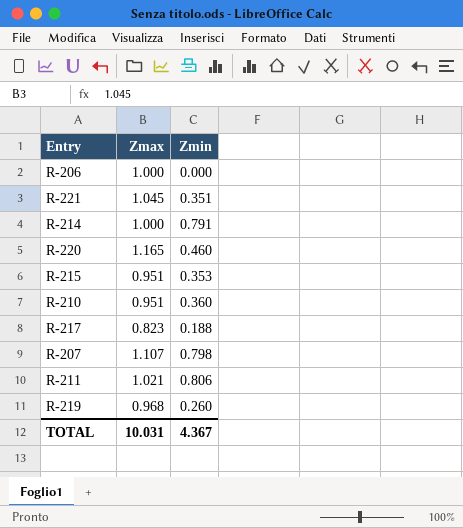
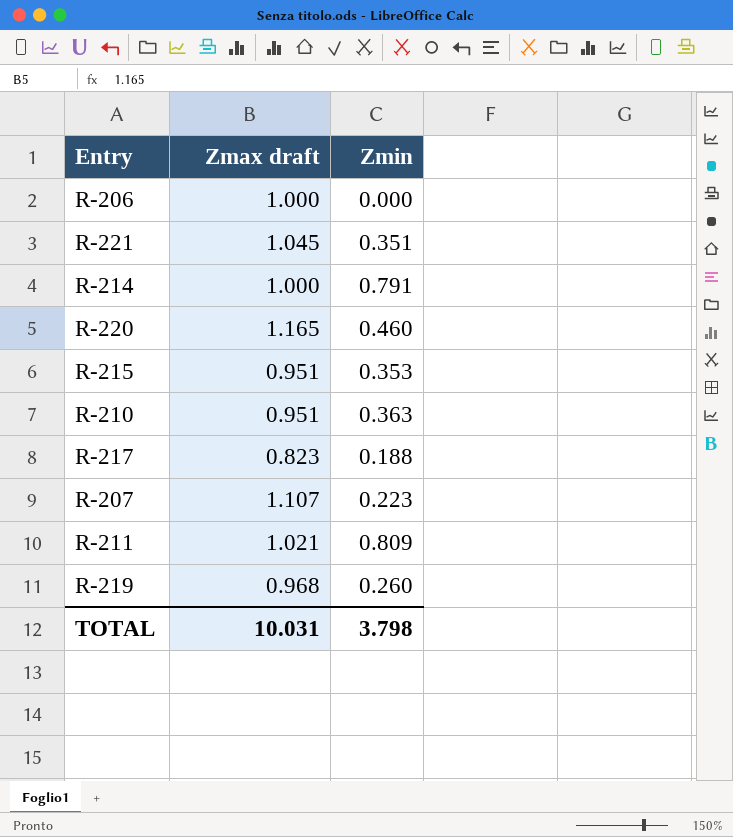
column name: Zmax -> Zmax draft
R-210 | Zmin: 0.360 -> 0.363
R-207 | Zmin: 0.798 -> 0.223
R-211 | Zmin: 0.806 -> 0.809
TOTAL | Zmin: 4.367 -> 3.798

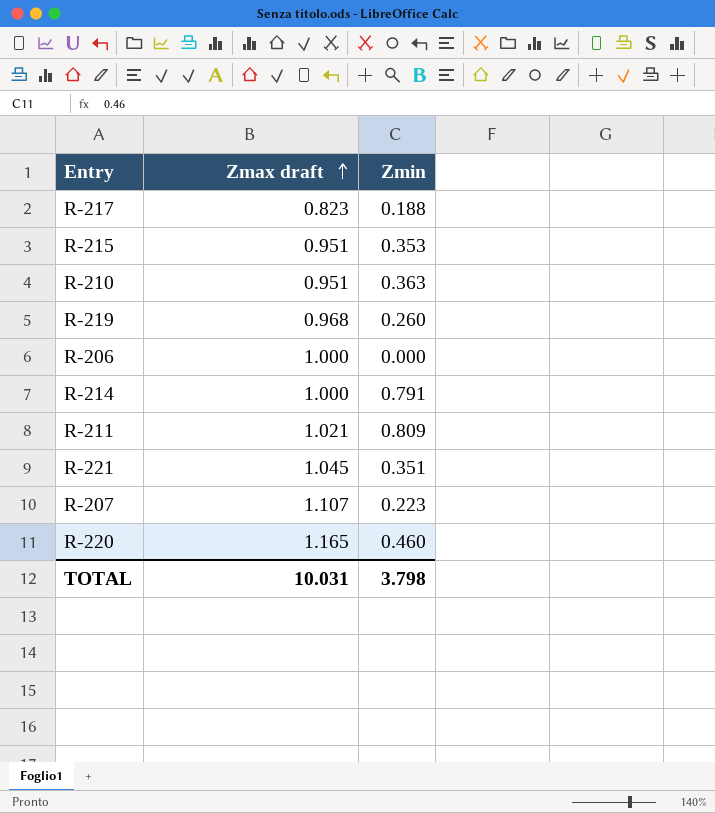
row order: none -> Zmax draft ascending

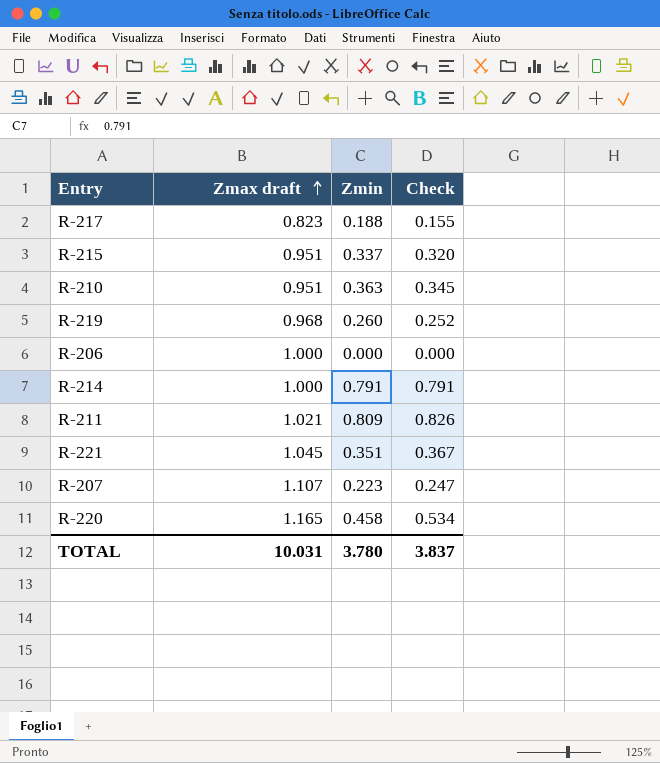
column Check | formula: none -> [Zmax draft] * [Zmin]
R-215 | Zmin: 0.353 -> 0.337
R-220 | Zmin: 0.460 -> 0.458
TOTAL | Zmin: 3.798 -> 3.780

